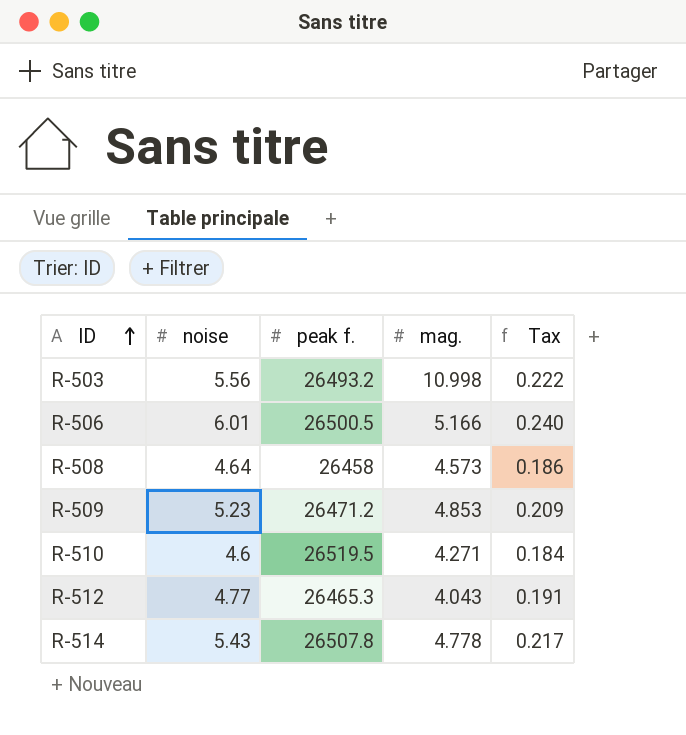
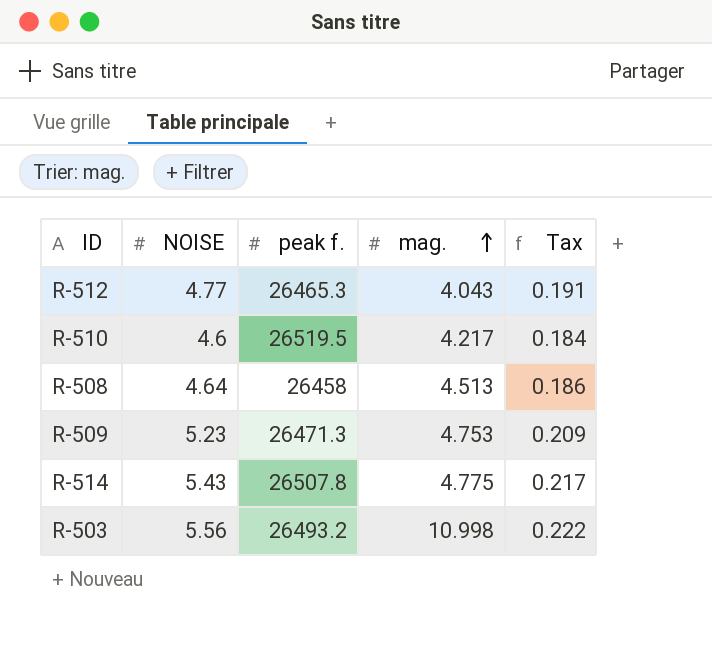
row order: ID ascending -> mag. ascending
column name: noise -> NOISE
row R-506: 6.01 | 26500.5 | 5.166 | 0.240 -> none
R-510 | mag.: 4.271 -> 4.217
R-508 | mag.: 4.573 -> 4.513
R-509 | peak f.: 26471.2 -> 26471.3
R-509 | mag.: 4.853 -> 4.753
R-514 | mag.: 4.778 -> 4.775

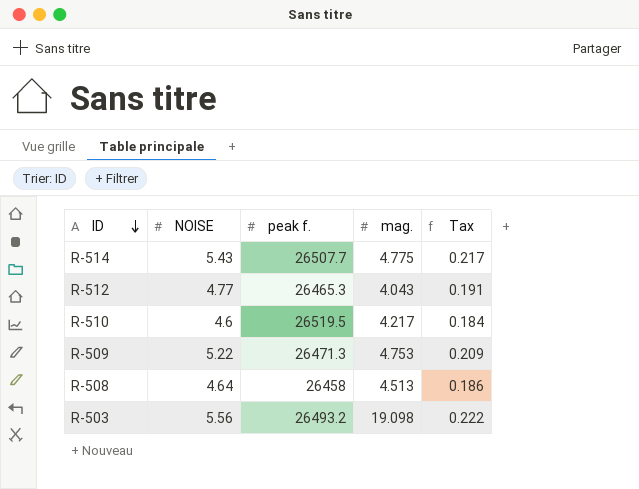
row order: mag. ascending -> ID descending
R-514 | peak f.: 26507.8 -> 26507.7
R-509 | NOISE: 5.23 -> 5.22
R-503 | mag.: 10.998 -> 19.098

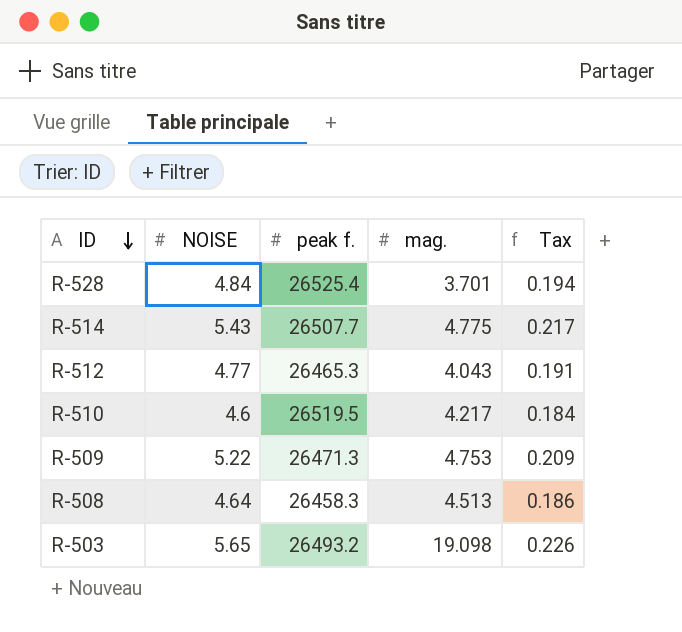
row R-528: none -> 4.84 | 26525.4 | 3.701 | 0.194
R-508 | peak f.: 26458 -> 26458.3
R-503 | NOISE: 5.56 -> 5.65
R-503 | Tax: 0.222 -> 0.226

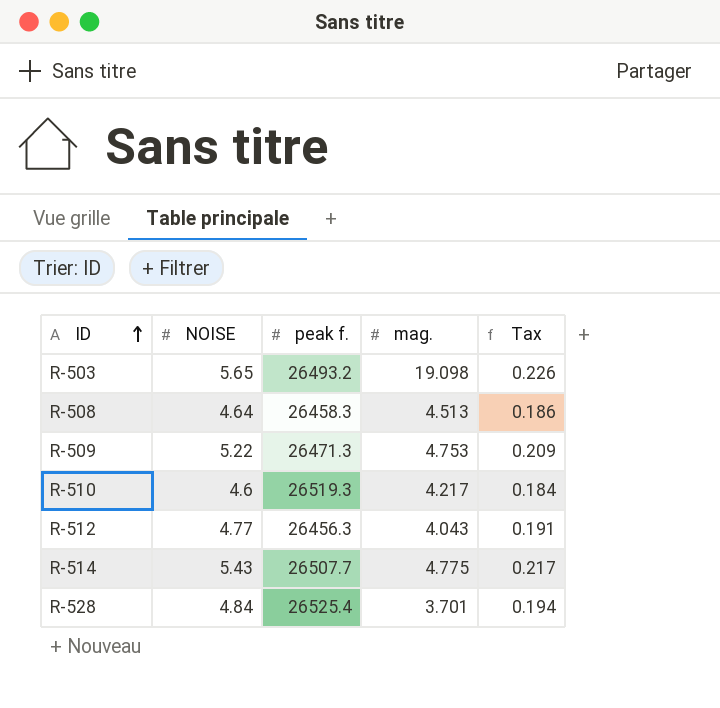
row order: ID descending -> ID ascending
R-510 | peak f.: 26519.5 -> 26519.3
R-512 | peak f.: 26465.3 -> 26456.3

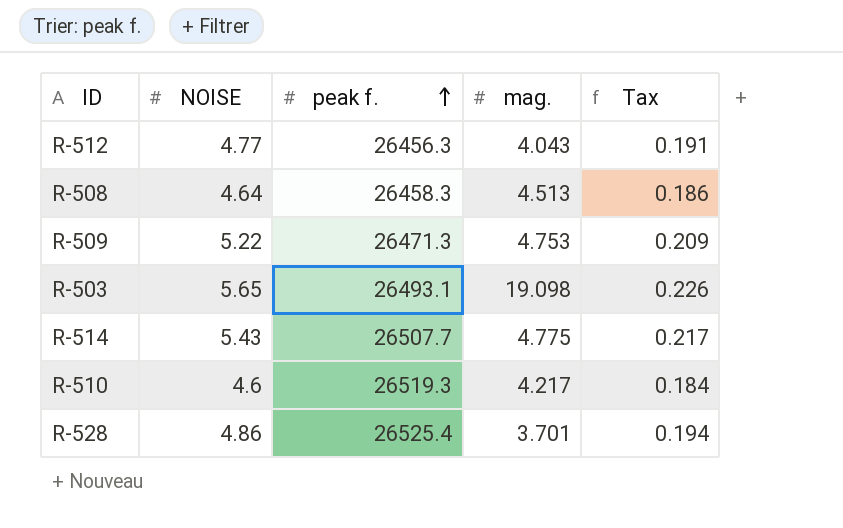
row order: ID ascending -> peak f. ascending
R-503 | peak f.: 26493.2 -> 26493.1
R-528 | NOISE: 4.84 -> 4.86

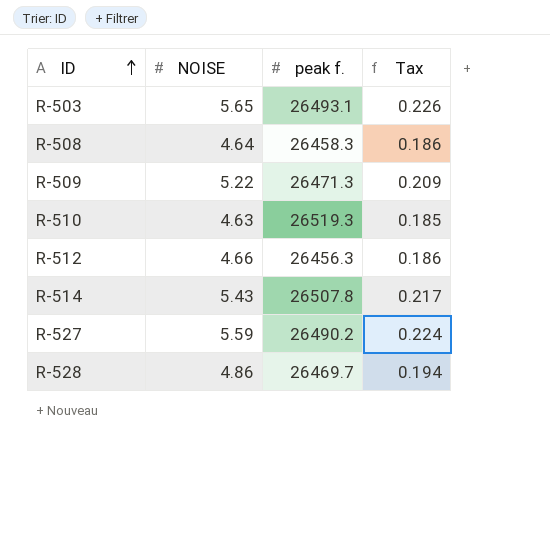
row order: peak f. ascending -> ID ascending
column mag. | position: 4 -> none
R-510 | NOISE: 4.6 -> 4.63
R-510 | Tax: 0.184 -> 0.185
R-512 | NOISE: 4.77 -> 4.66
R-512 | Tax: 0.191 -> 0.186
R-514 | peak f.: 26507.7 -> 26507.8
row R-527: none -> 5.59 | 26490.2 | 0.224
R-528 | peak f.: 26525.4 -> 26469.7

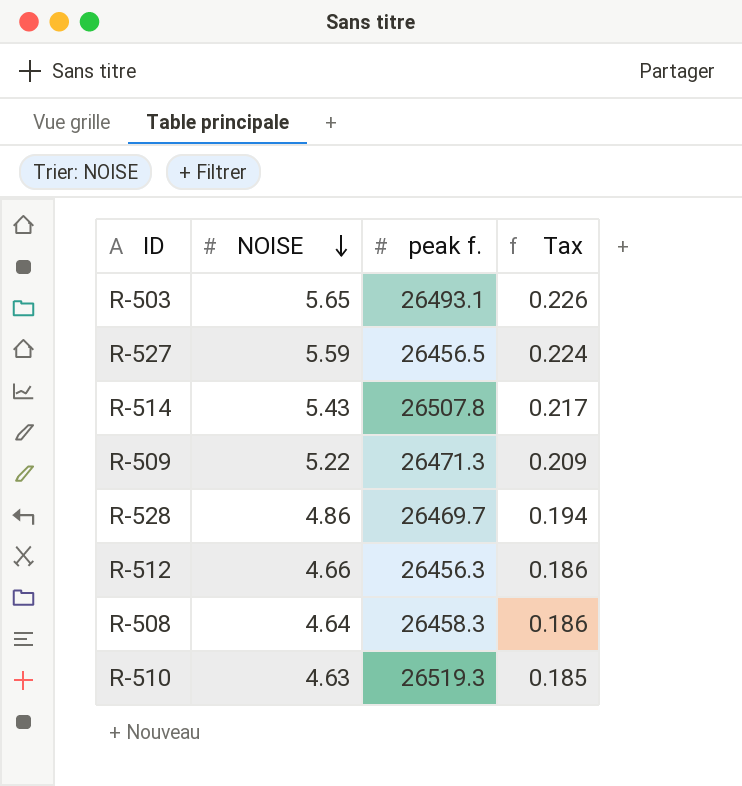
row order: ID ascending -> NOISE descending
R-527 | peak f.: 26490.2 -> 26456.5

